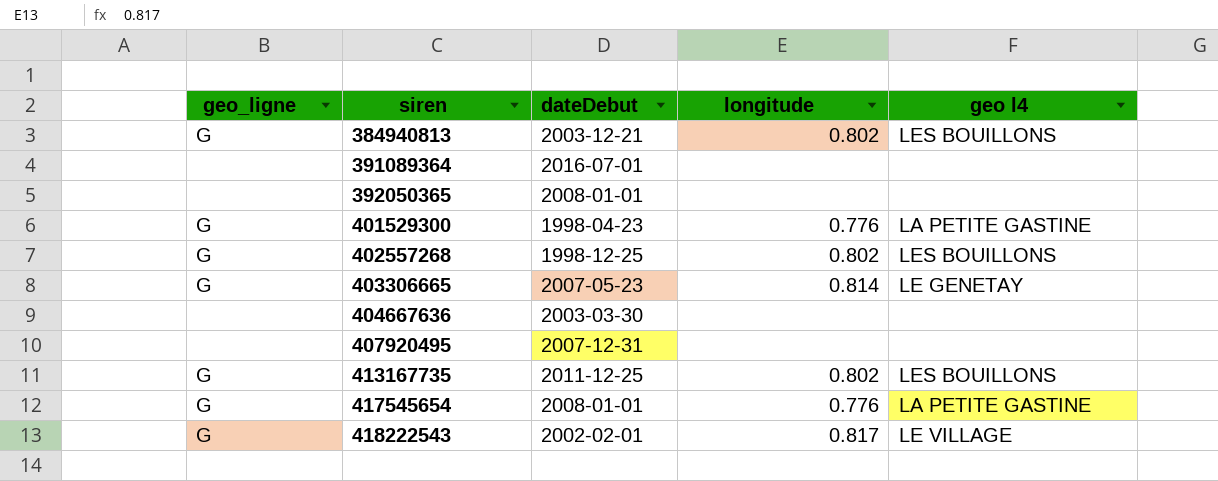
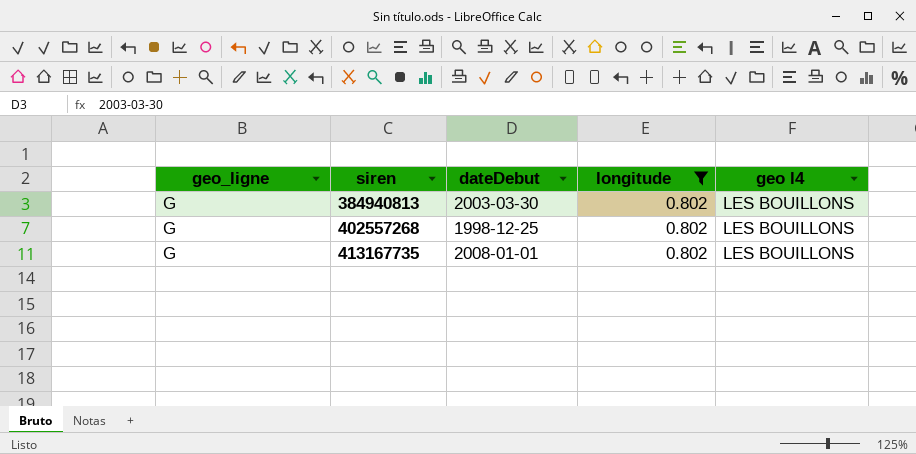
filter: none -> longitude = 0.802
384940813 | dateDebut: 2003-12-21 -> 2003-03-30
413167735 | dateDebut: 2011-12-25 -> 2008-01-01

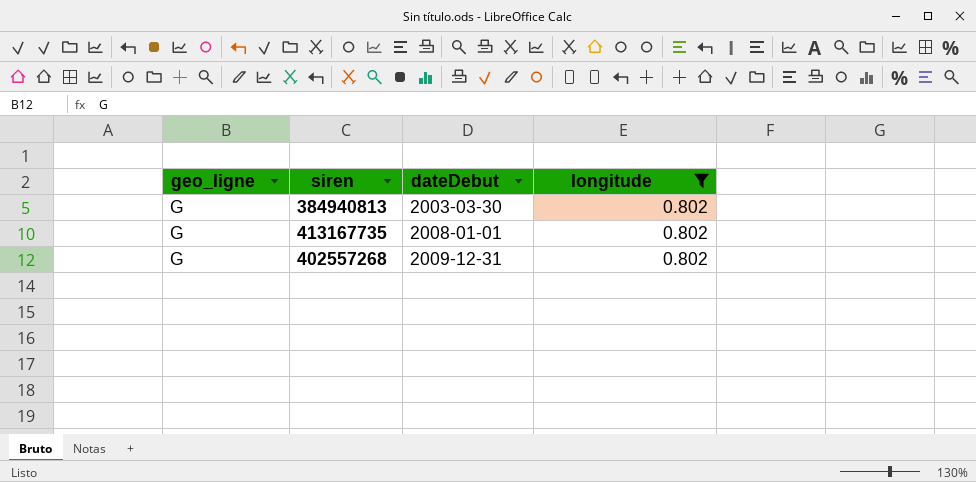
row order: siren ascending -> dateDebut ascending
column geo l4 | position: 5 -> none
402557268 | dateDebut: 1998-12-25 -> 2009-12-31

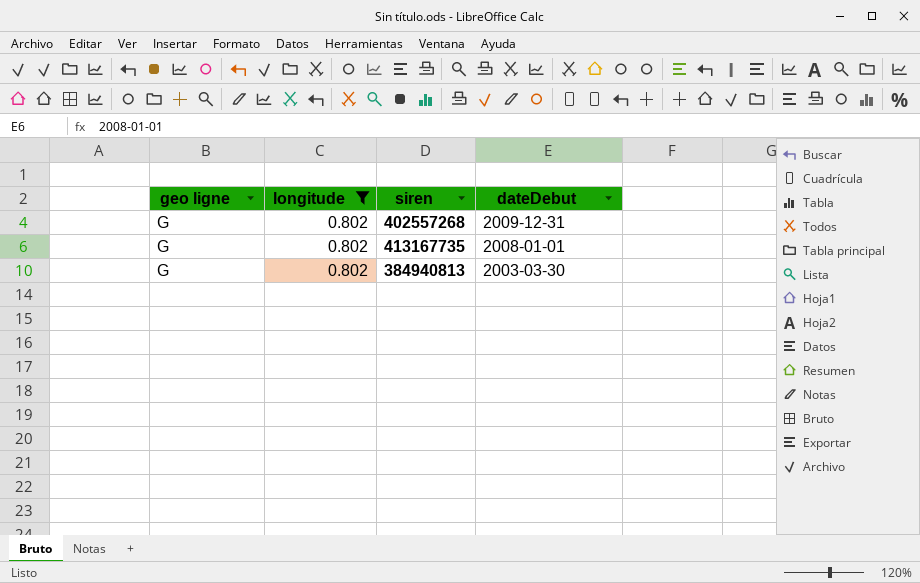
row order: dateDebut ascending -> dateDebut descending
column name: geo_ligne -> geo ligne
column longitude | position: 4 -> 2

